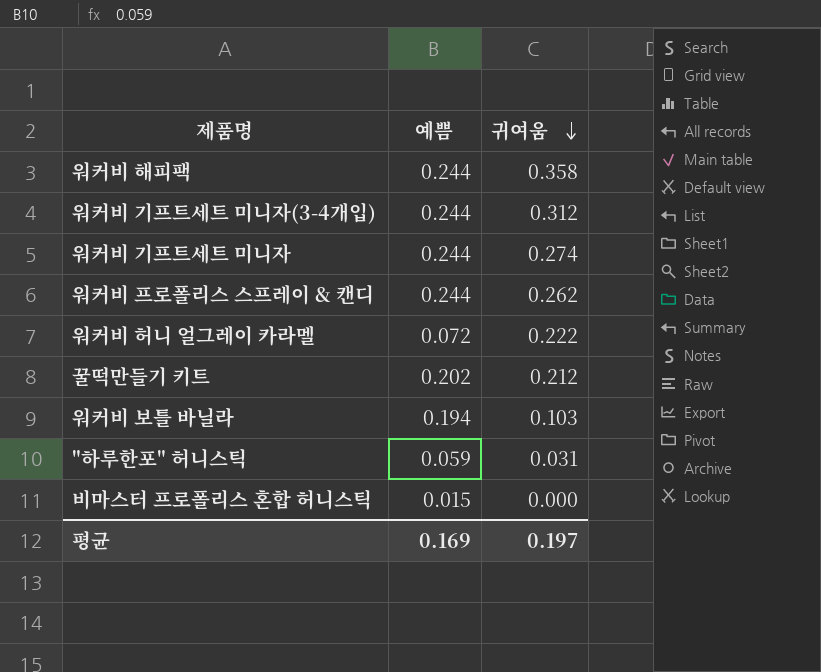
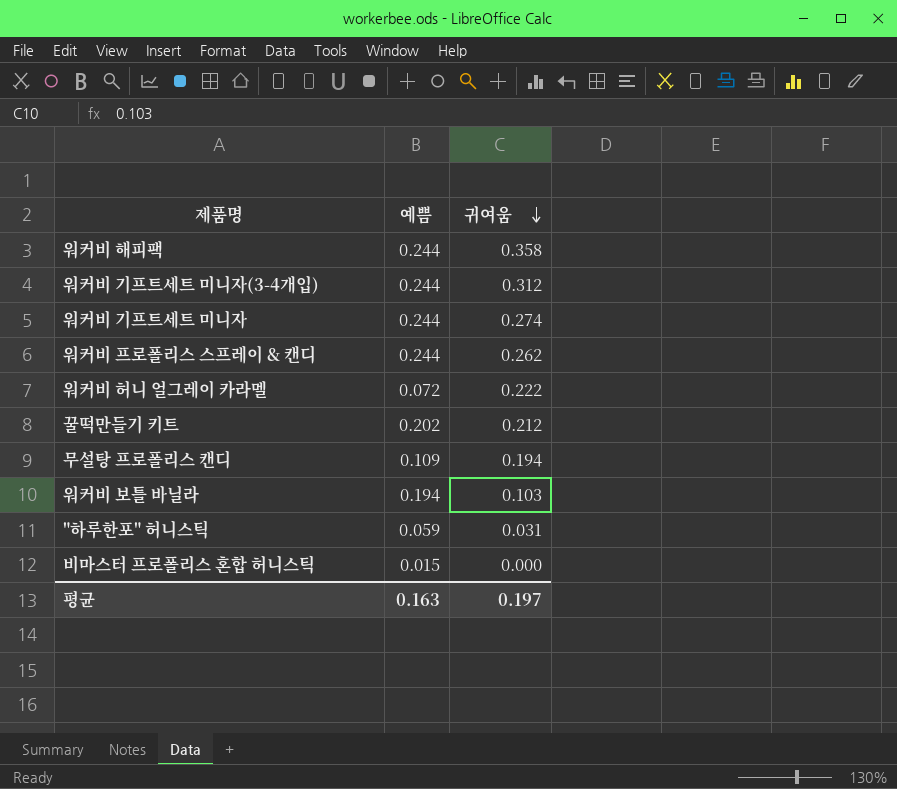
row 무설탕 프로폴리스 캔디: none -> 0.109 | 0.194
평균 | 예쁨: 0.169 -> 0.163

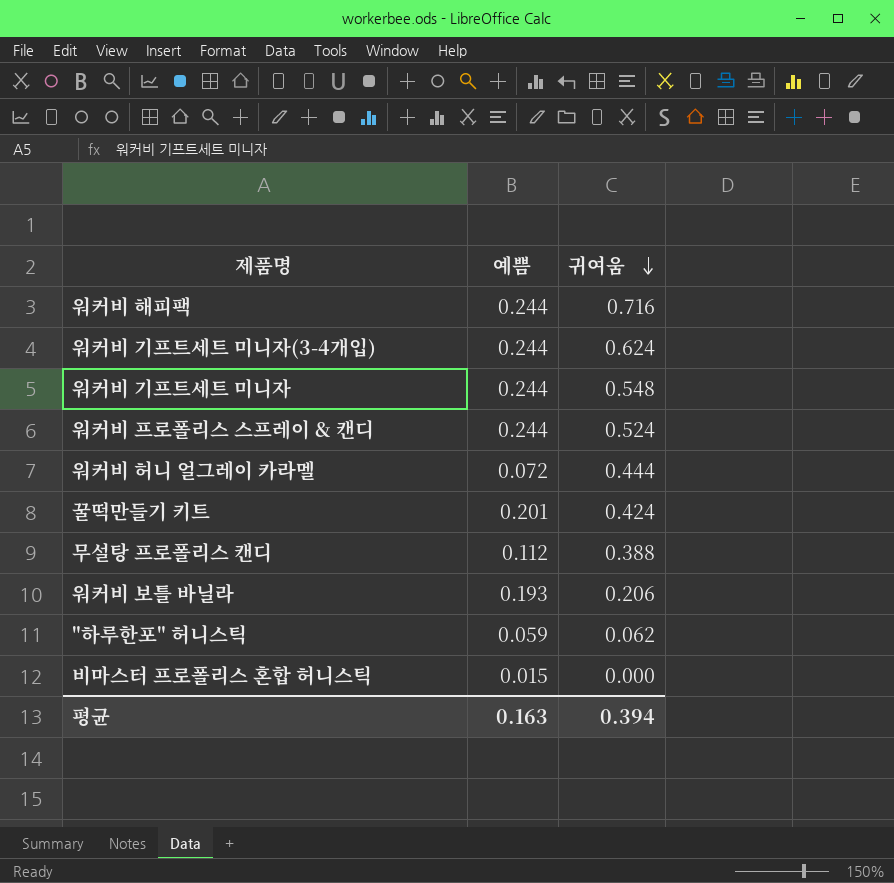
워커비 해피팩 | 귀여움: 0.358 -> 0.716
워커비 기프트세트 미니자(3-4개입) | 귀여움: 0.312 -> 0.624
워커비 기프트세트 미니자 | 귀여움: 0.274 -> 0.548
워커비 프로폴리스 스프레이 & 캔디 | 귀여움: 0.262 -> 0.524
워커비 허니 얼그레이 카라멜 | 귀여움: 0.222 -> 0.444
꿀떡만들기 키트 | 예쁨: 0.202 -> 0.201
꿀떡만들기 키트 | 귀여움: 0.212 -> 0.424
무설탕 프로폴리스 캔디 | 예쁨: 0.109 -> 0.112
무설탕 프로폴리스 캔디 | 귀여움: 0.194 -> 0.388
워커비 보틀 바닐라 | 예쁨: 0.194 -> 0.193
워커비 보틀 바닐라 | 귀여움: 0.103 -> 0.206
"하루한포" 허니스틱 | 귀여움: 0.031 -> 0.062
평균 | 귀여움: 0.197 -> 0.394

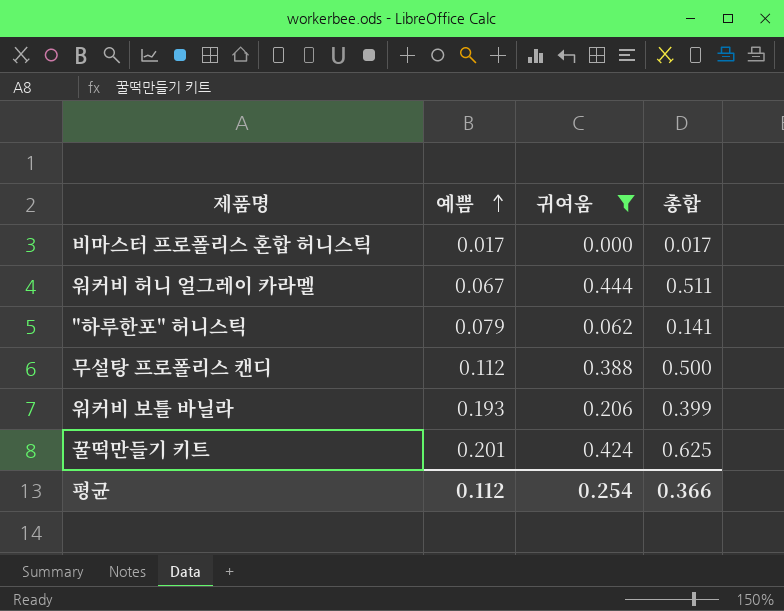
filter: none -> 귀여움 <= 0.444
row order: 귀여움 descending -> 예쁨 ascending
column 총합 | formula: none -> [예쁨] + [귀여움]
비마스터 프로폴리스 혼합 허니스틱 | 예쁨: 0.015 -> 0.017
워커비 허니 얼그레이 카라멜 | 예쁨: 0.072 -> 0.067
"하루한포" 허니스틱 | 예쁨: 0.059 -> 0.079
평균 | 예쁨: 0.163 -> 0.112
평균 | 귀여움: 0.394 -> 0.254

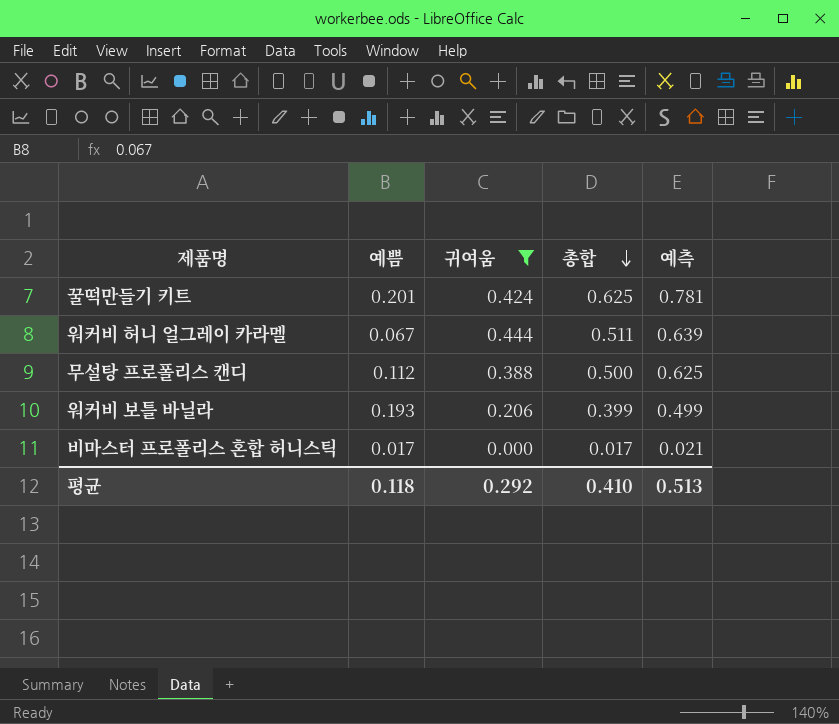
row order: 예쁨 ascending -> 총합 descending
column 예측 | formula: none -> [총합] * 1.25
row "하루한포" 허니스틱: 0.079 | 0.062 | 0.141 -> none
평균 | 예쁨: 0.112 -> 0.118
평균 | 귀여움: 0.254 -> 0.292
평균 | 총합: 0.366 -> 0.410

